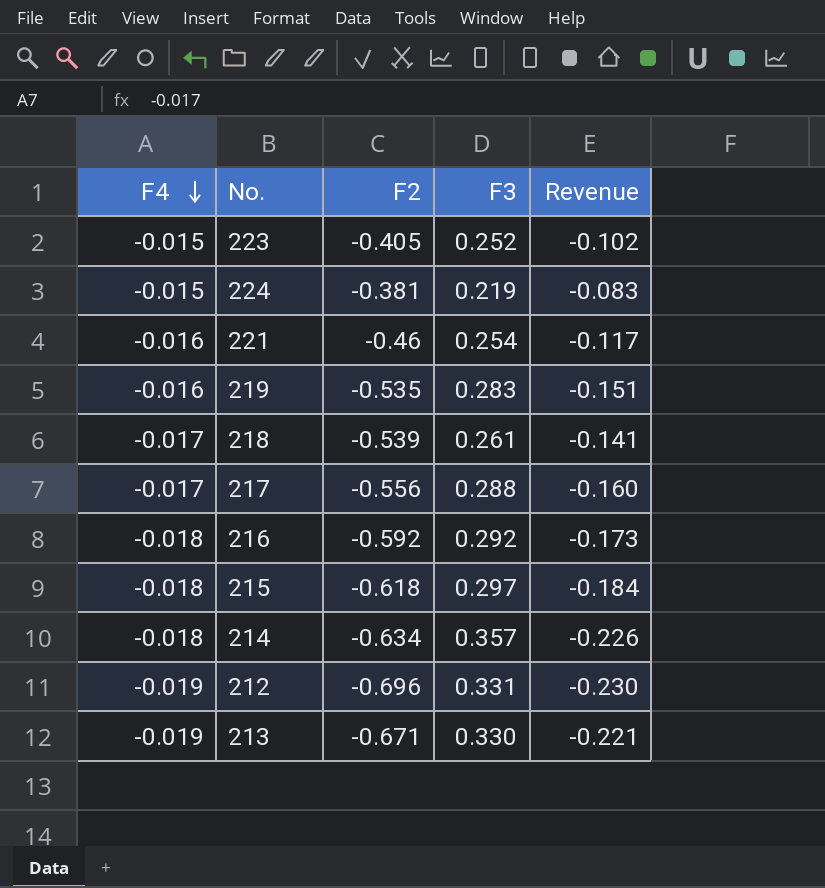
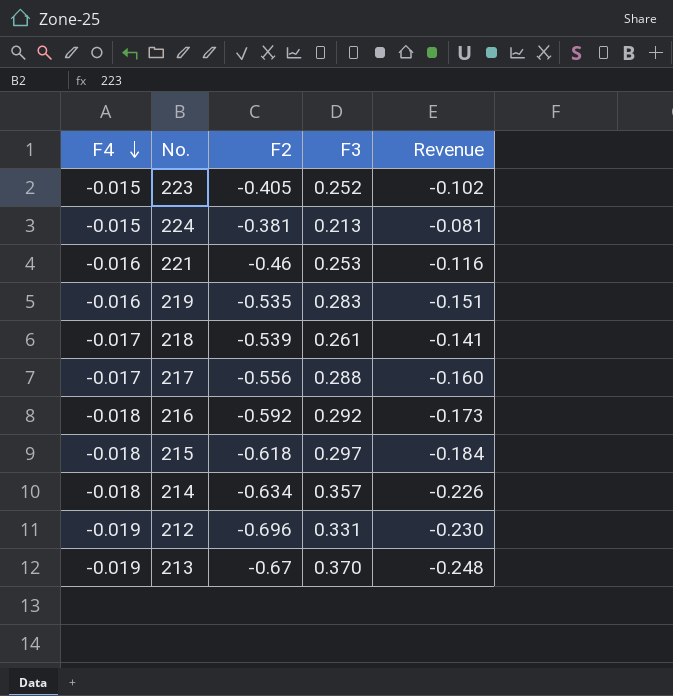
224 | F3: 0.219 -> 0.213
224 | Revenue: -0.083 -> -0.081
221 | F3: 0.254 -> 0.253
221 | Revenue: -0.117 -> -0.116
213 | F2: -0.671 -> -0.67
213 | F3: 0.330 -> 0.370
213 | Revenue: -0.221 -> -0.248

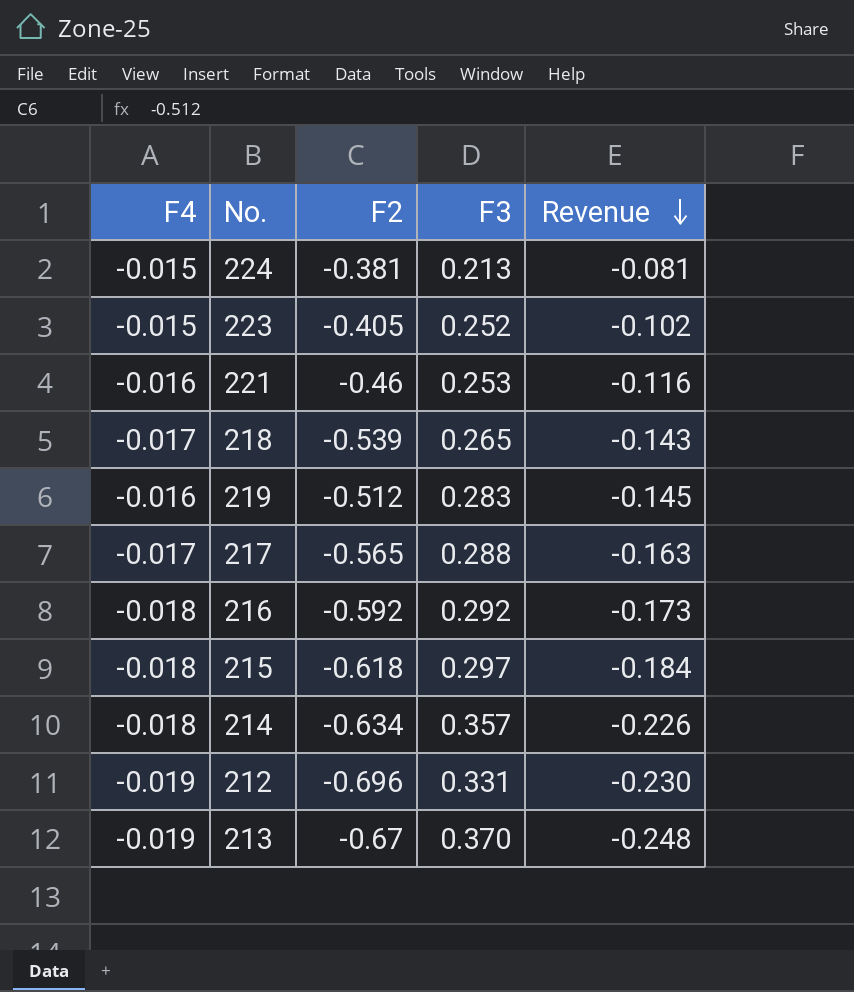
row order: F4 descending -> Revenue descending
218 | F3: 0.261 -> 0.265
218 | Revenue: -0.141 -> -0.143
219 | F2: -0.535 -> -0.512
219 | Revenue: -0.151 -> -0.145
217 | F2: -0.556 -> -0.565
217 | Revenue: -0.160 -> -0.163

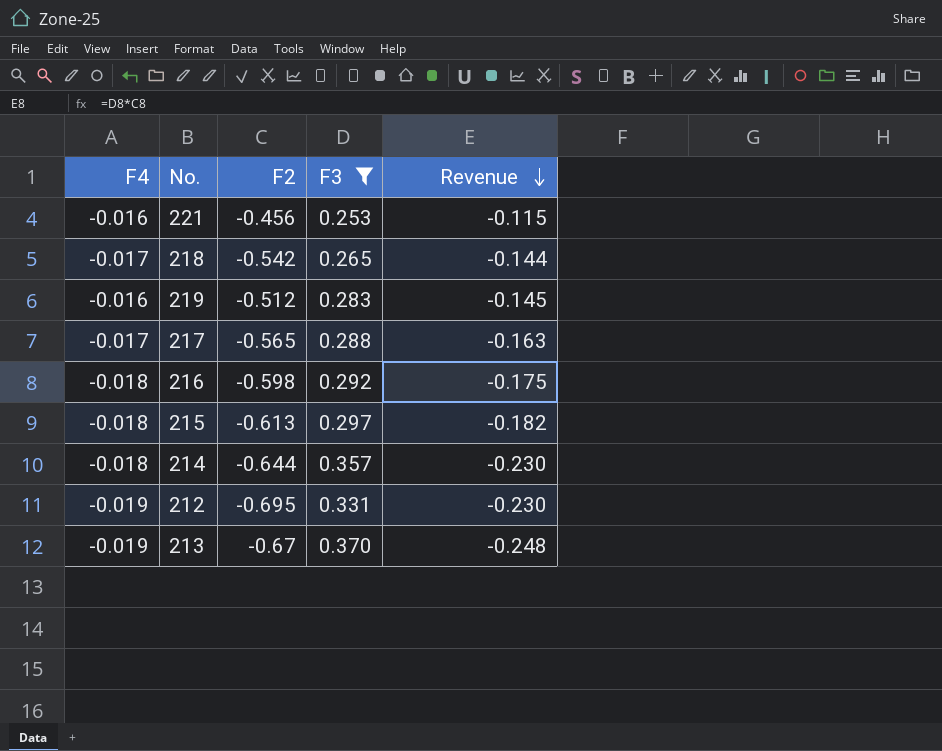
filter: none -> F3 >= 0.253
221 | F2: -0.46 -> -0.456
221 | Revenue: -0.116 -> -0.115
218 | F2: -0.539 -> -0.542
218 | Revenue: -0.143 -> -0.144
216 | F2: -0.592 -> -0.598
216 | Revenue: -0.173 -> -0.175
215 | F2: -0.618 -> -0.613
215 | Revenue: -0.184 -> -0.182
214 | F2: -0.634 -> -0.644
214 | Revenue: -0.226 -> -0.230
212 | F2: -0.696 -> -0.695

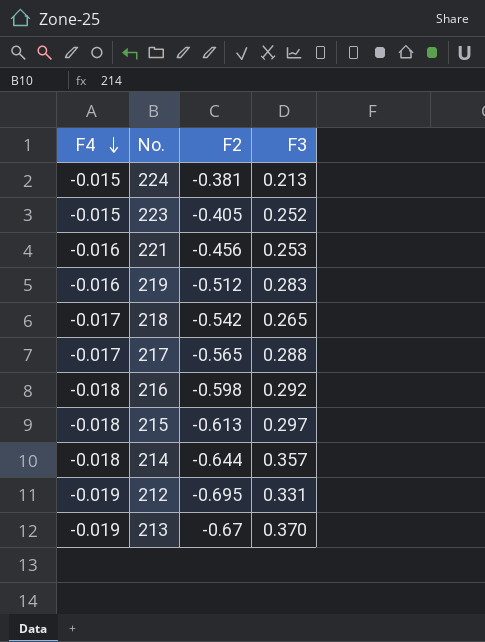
filter: F3 >= 0.253 -> none
row order: Revenue descending -> F4 descending
column Revenue | formula: [F2] * [F3] -> none

